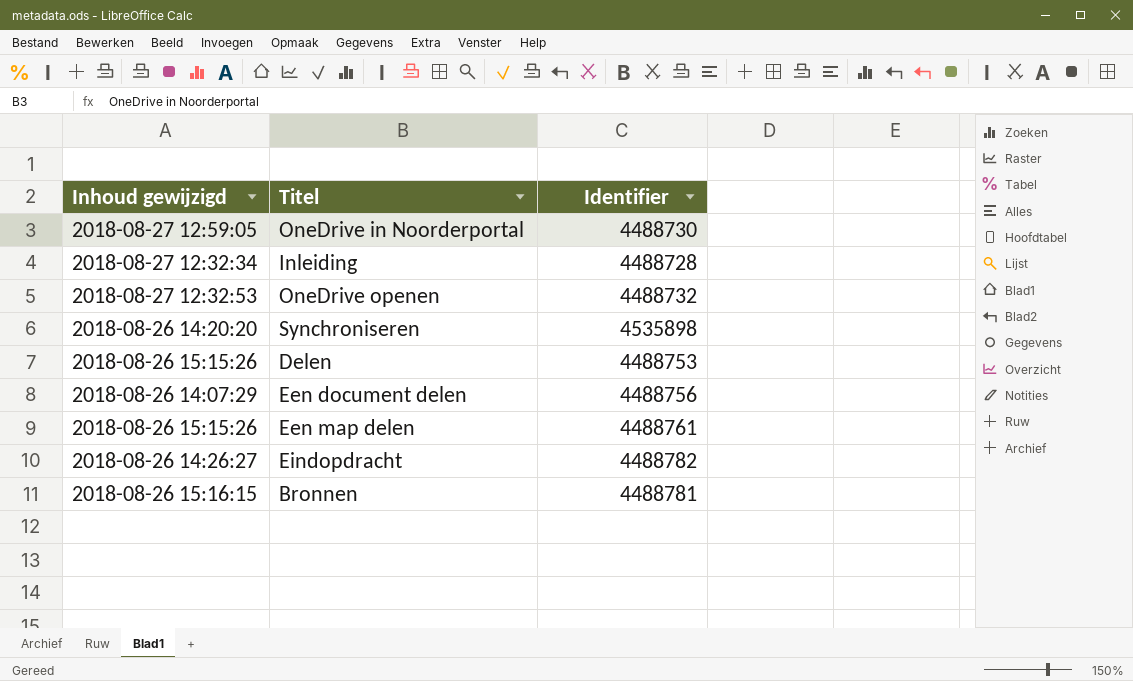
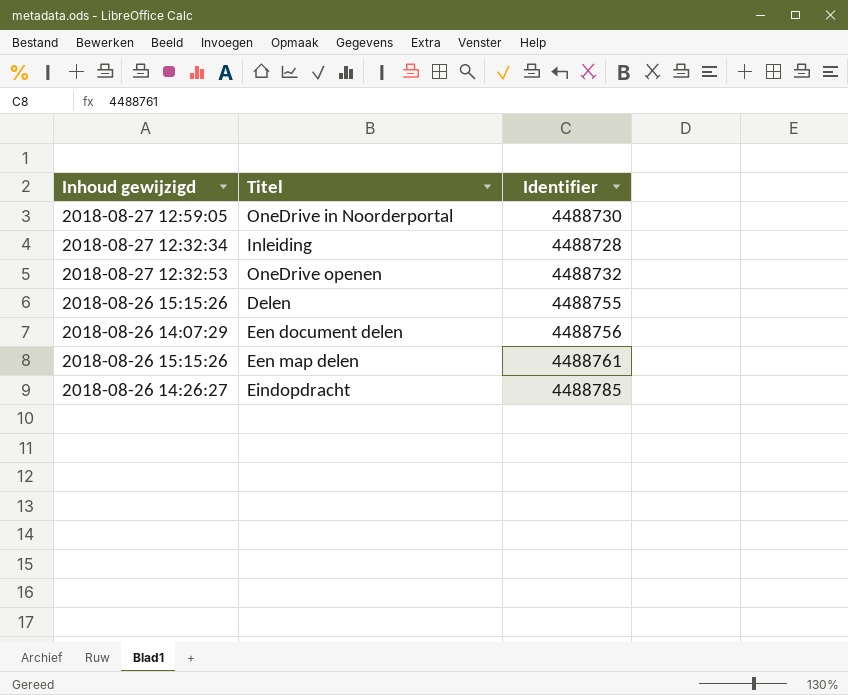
row Synchroniseren: 2018-08-26 14:20:20 | 4535898 -> none
row Bronnen: 2018-08-26 15:16:15 | 4488781 -> none
Delen | Identifier: 4488753 -> 4488755
Eindopdracht | Identifier: 4488782 -> 4488785

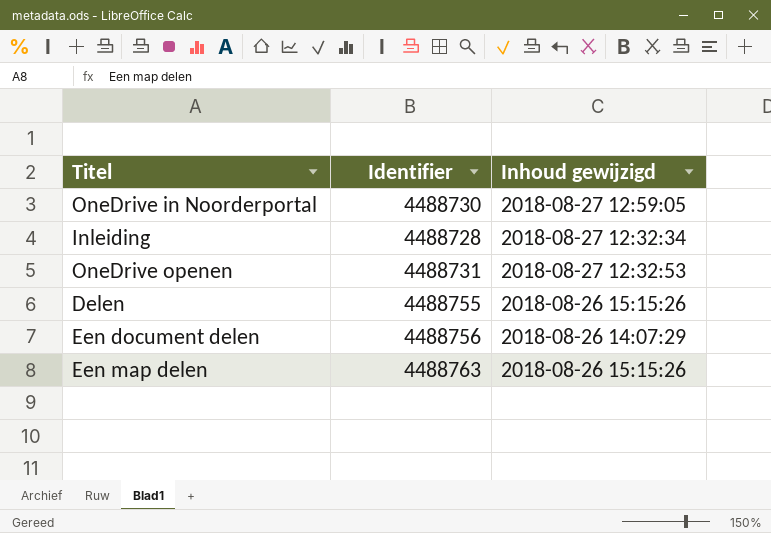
column Inhoud gewijzigd | position: 1 -> 3
row Eindopdracht: 2018-08-26 14:26:27 | 4488785 -> none
OneDrive openen | Identifier: 4488732 -> 4488731
Een map delen | Identifier: 4488761 -> 4488763

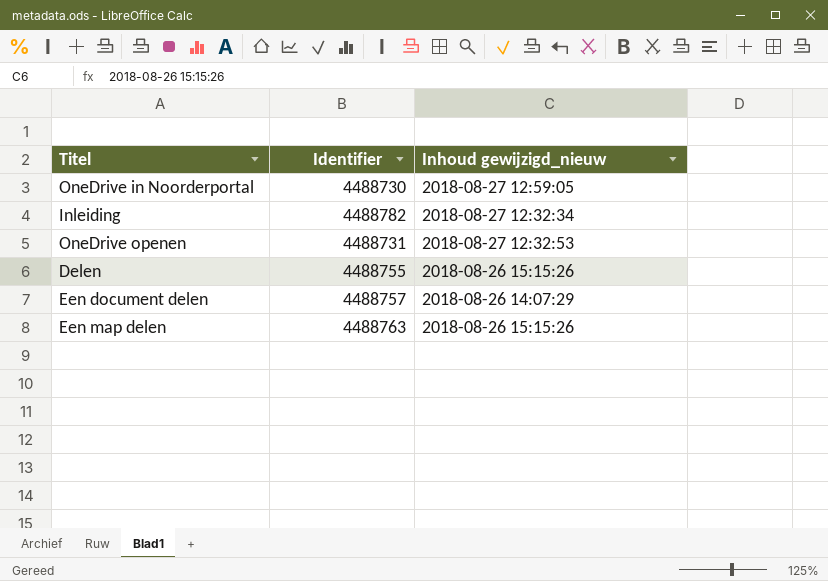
column name: Inhoud gewijzigd -> Inhoud gewijzigd_nieuw
Inleiding | Identifier: 4488728 -> 4488782
Een document delen | Identifier: 4488756 -> 4488757

